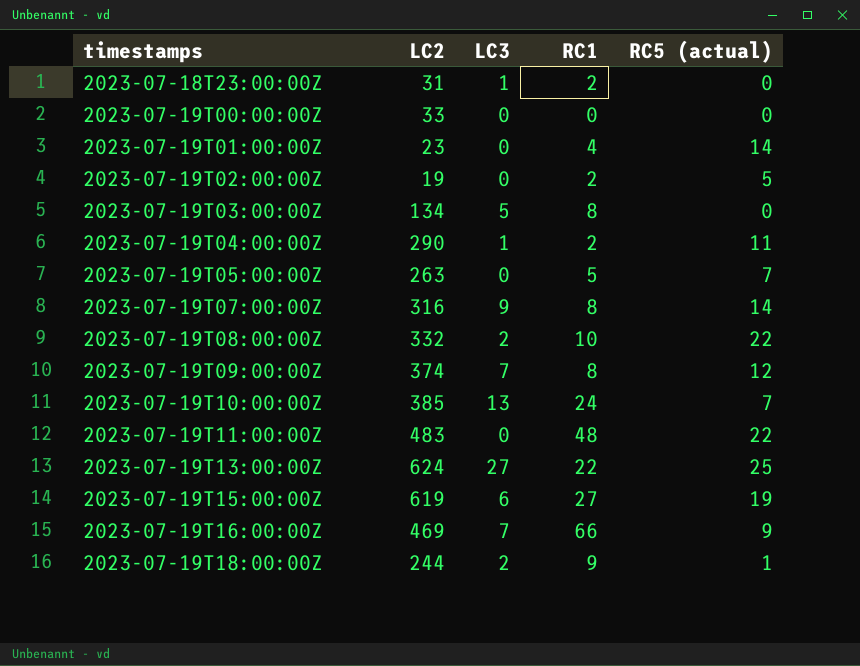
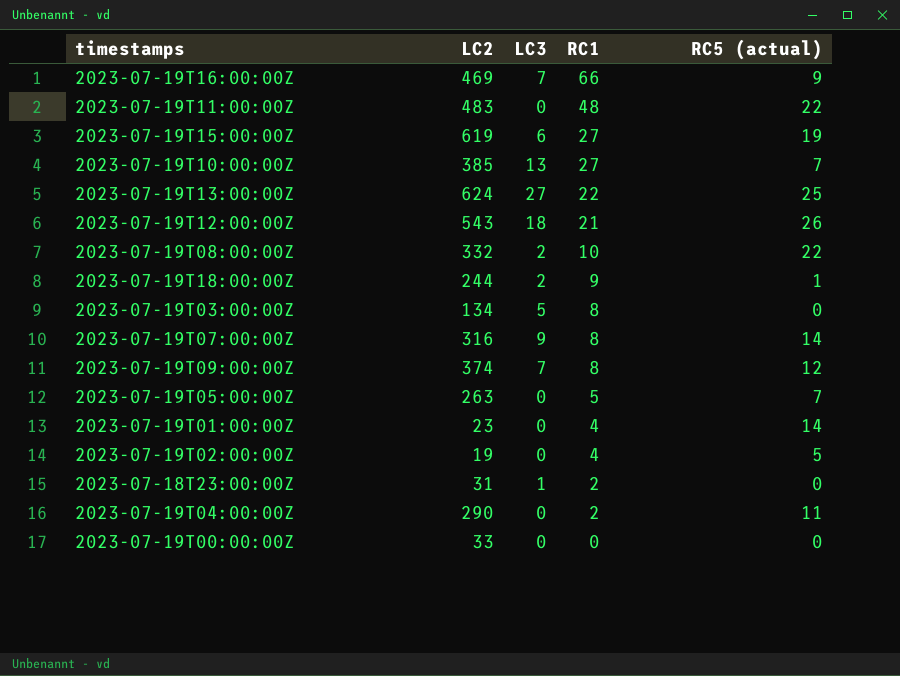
row order: timestamps ascending -> RC1 descending
2023-07-19T10:00:00Z | RC1: 24 -> 27
row 2023-07-19T12:00:00Z: none -> 543 | 18 | 21 | 26
2023-07-19T02:00:00Z | RC1: 2 -> 4
2023-07-19T04:00:00Z | LC3: 1 -> 0

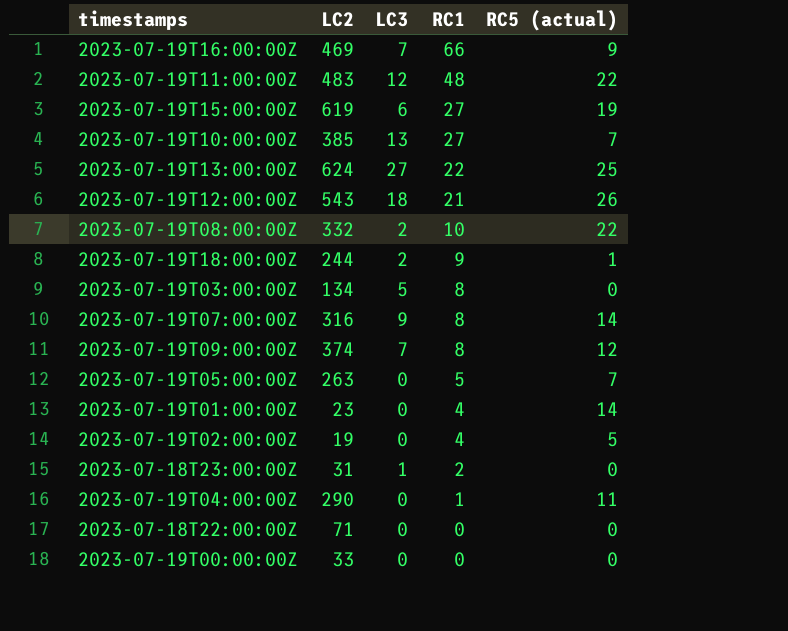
2023-07-19T11:00:00Z | LC3: 0 -> 12
2023-07-19T04:00:00Z | RC1: 2 -> 1
row 2023-07-18T22:00:00Z: none -> 71 | 0 | 0 | 0

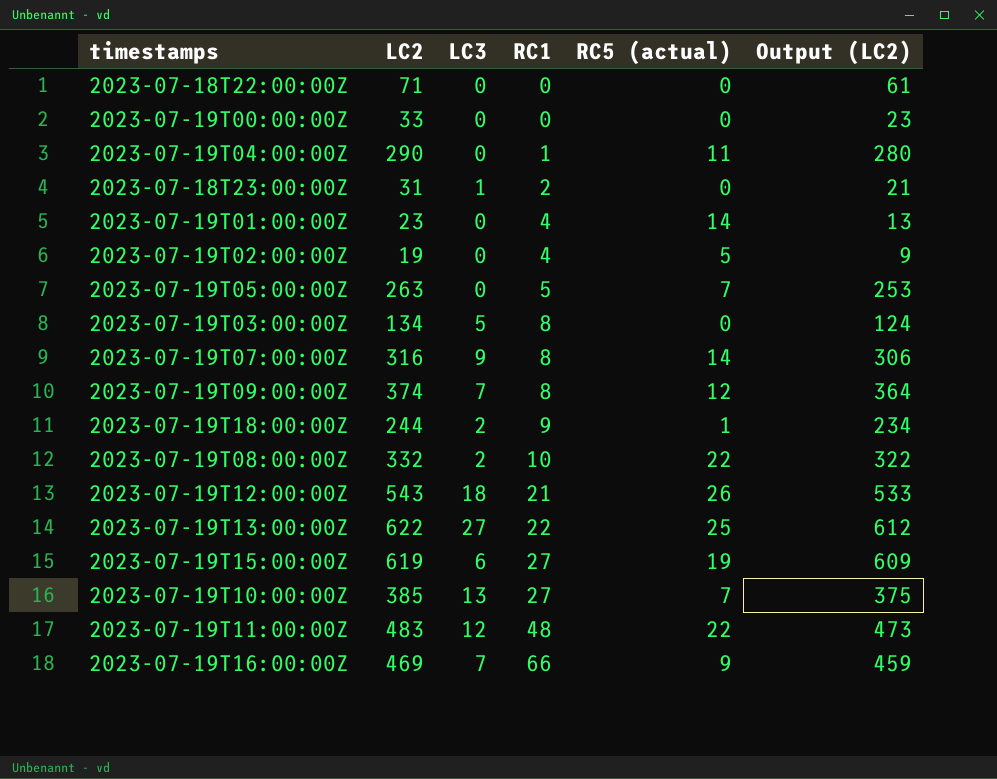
row order: RC1 descending -> RC1 ascending
column Output (LC2) | formula: none -> [LC2] - 10
2023-07-19T13:00:00Z | LC2: 624 -> 622

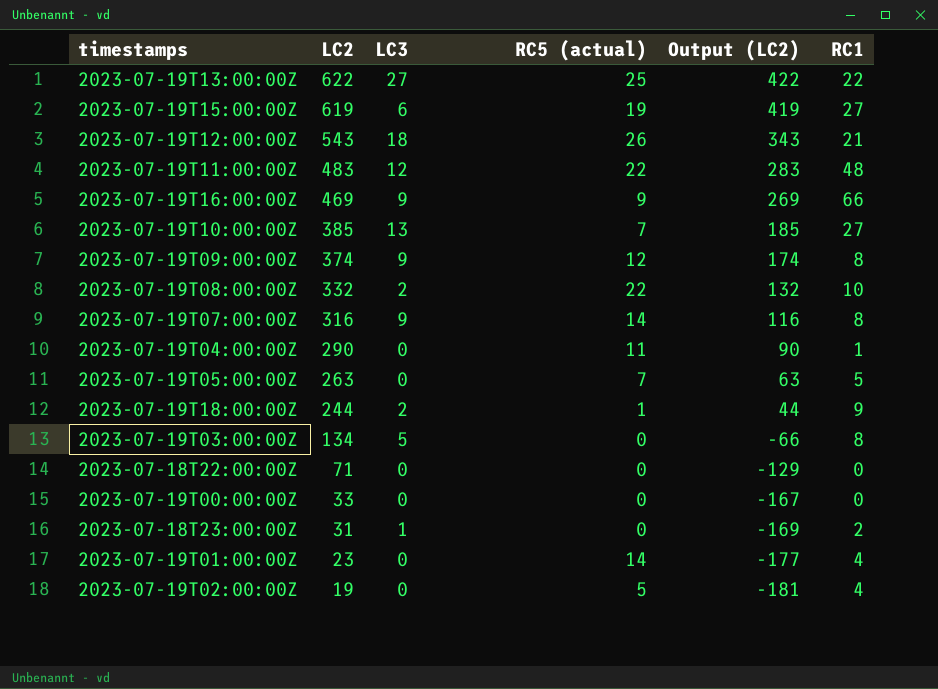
row order: RC1 ascending -> LC2 descending
column Output (LC2) | formula: [LC2] - 10 -> [LC2] - 200
column RC1 | position: 4 -> 6
2023-07-19T16:00:00Z | LC3: 7 -> 9
2023-07-19T09:00:00Z | LC3: 7 -> 9

